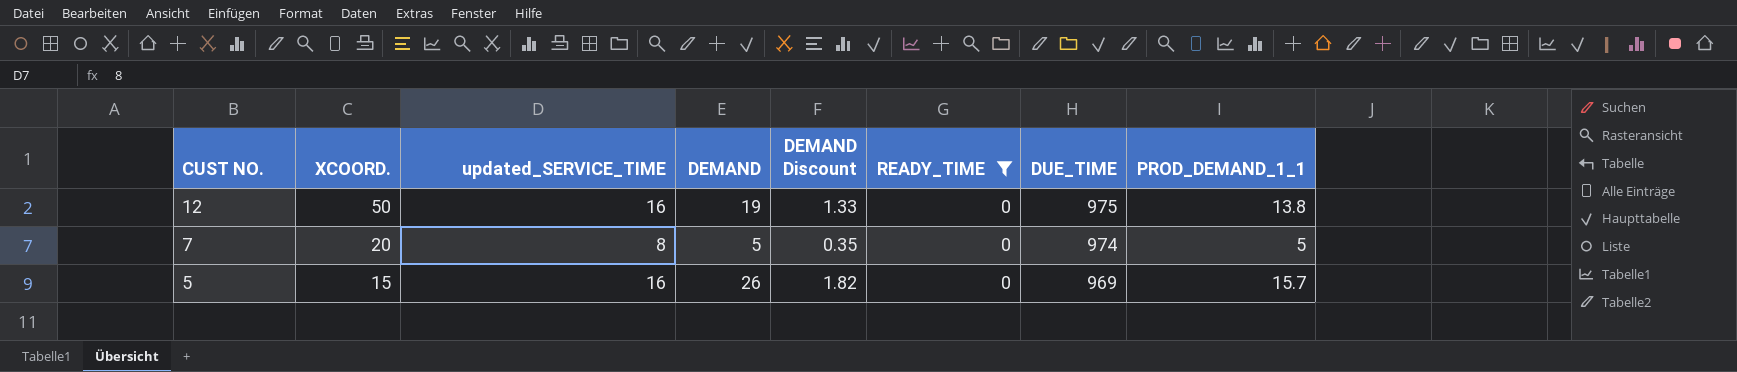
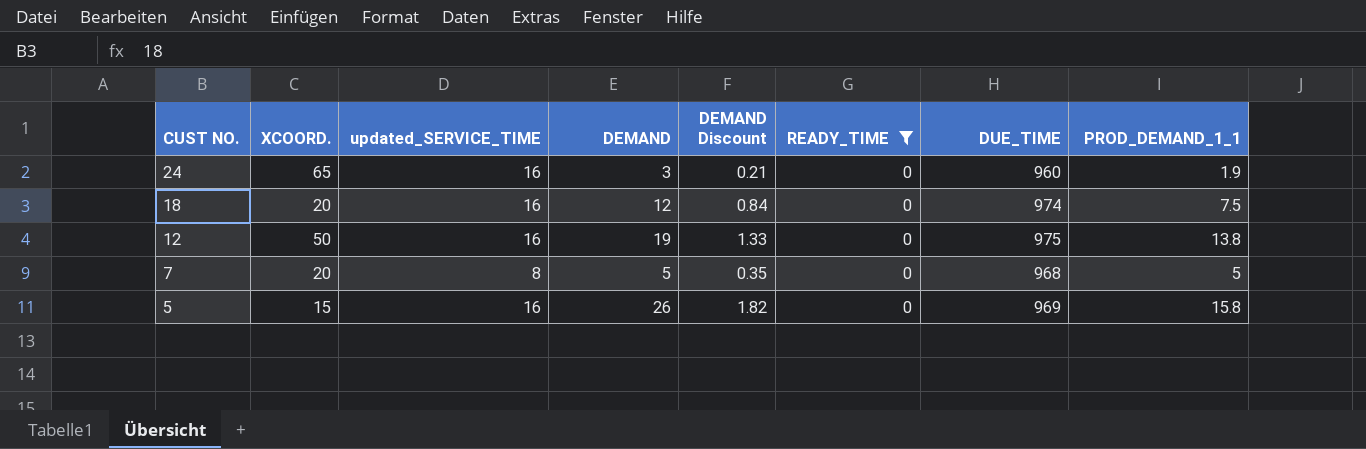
row 24: none -> 65 | 16 | 3 | 0.21 | 0 | 960 | 1.9
row 18: none -> 20 | 16 | 12 | 0.84 | 0 | 974 | 7.5
7 | DUE_TIME: 974 -> 968
5 | PROD_DEMAND_1_1: 15.7 -> 15.8

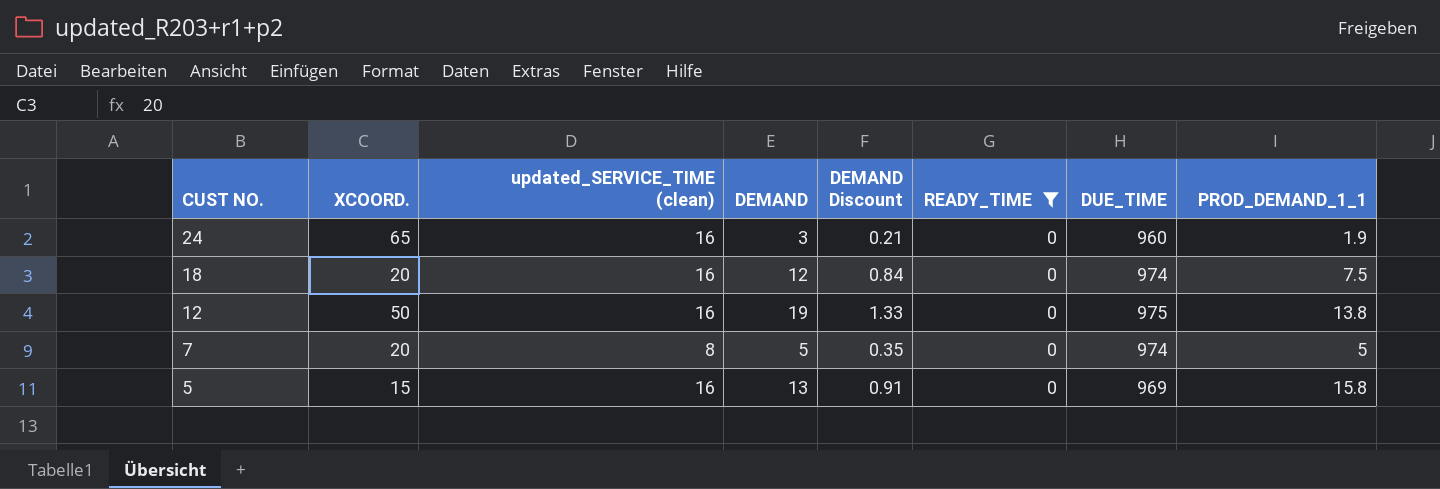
column name: updated_SERVICE_TIME -> updated_SERVICE_TIME (clean)
7 | DUE_TIME: 968 -> 974
5 | DEMAND: 26 -> 13
5 | DEMAND Discount: 1.82 -> 0.91

